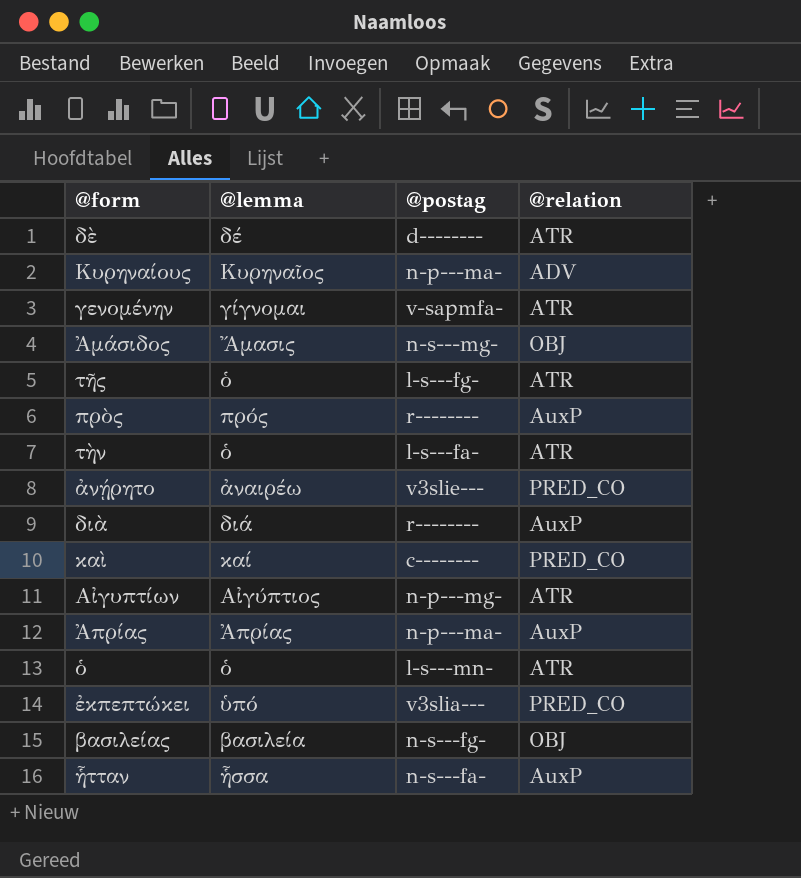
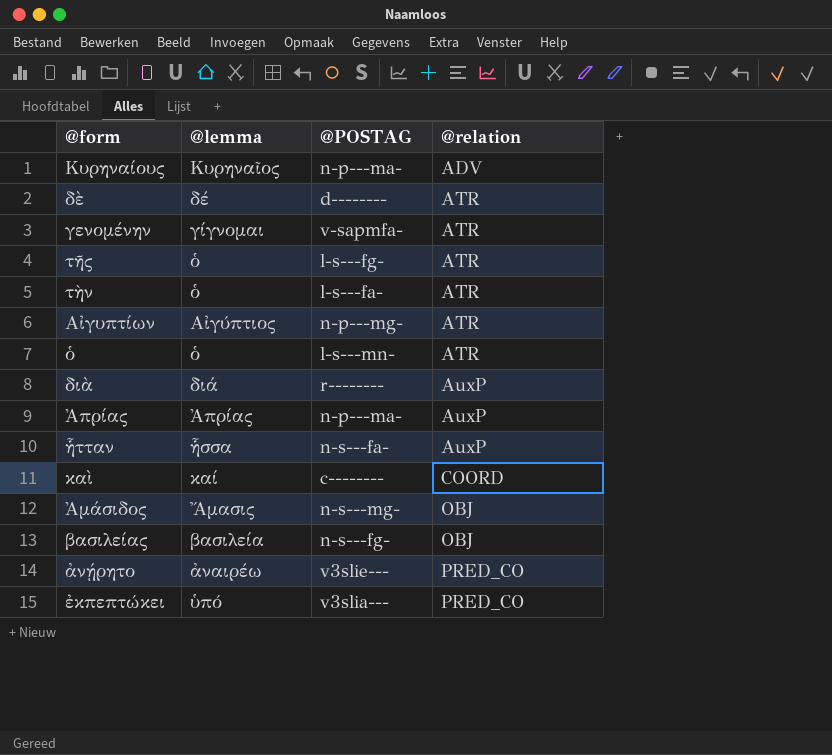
row order: none -> @relation ascending
column name: @postag -> @POSTAG
row πρὸς: πρός | r-------- | AuxP -> none
καὶ | @relation: PRED_CO -> COORD

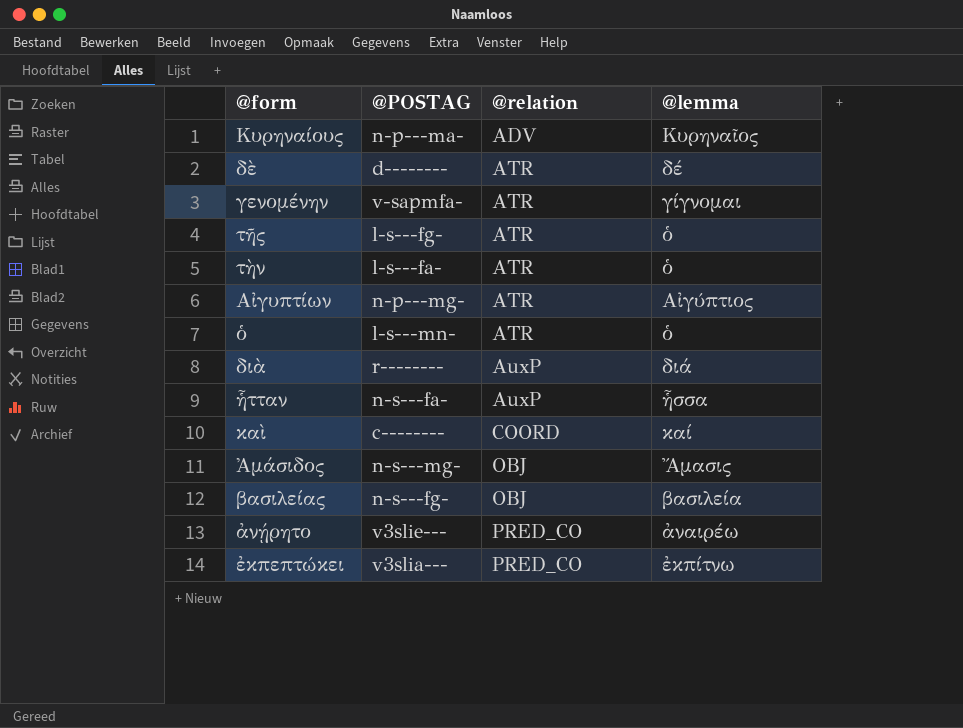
column @lemma | position: 2 -> 4
row Ἀπρίας: Ἀπρίας | n-p---ma- | AuxP -> none
ἐκπεπτώκει | @lemma: ὑπό -> ἐκπίτνω

